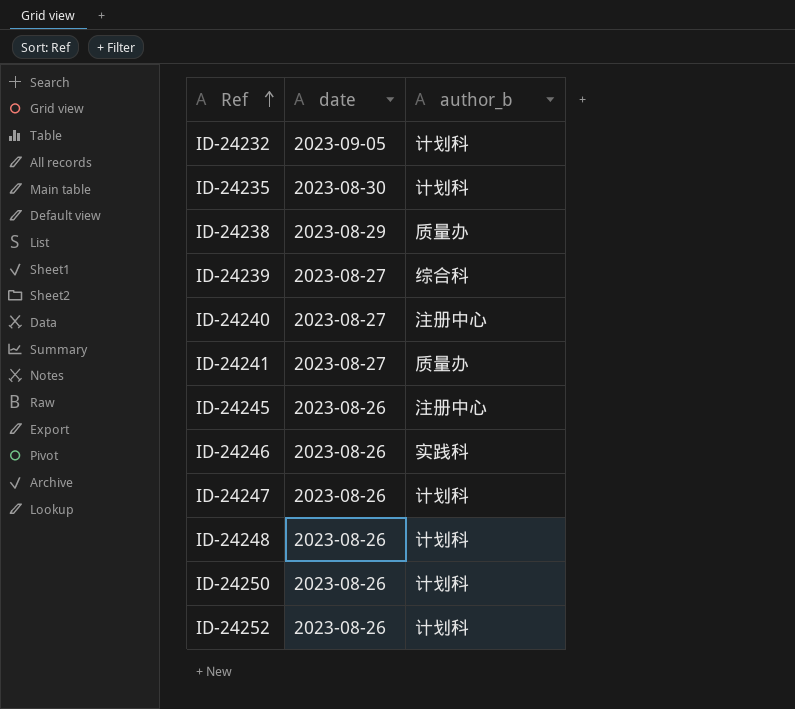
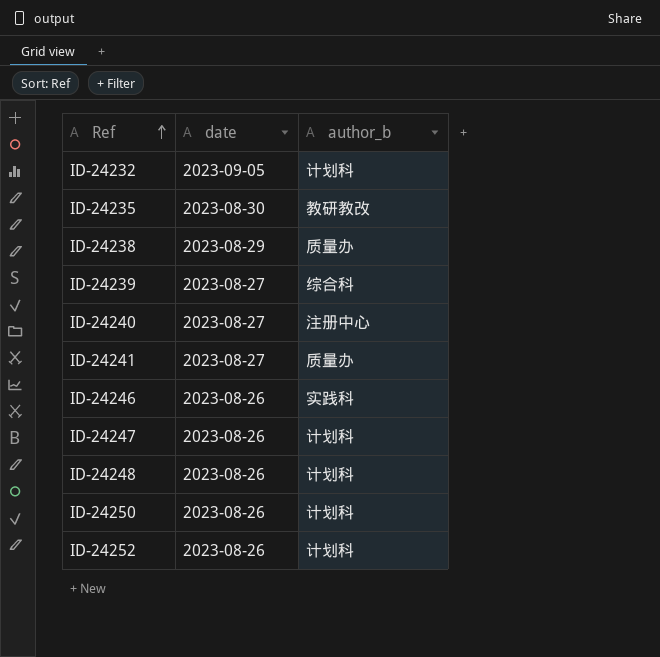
row ID-24245: 2023-08-26 | 注册中心 -> none
ID-24235 | author_b: 计划科 -> 教研教改

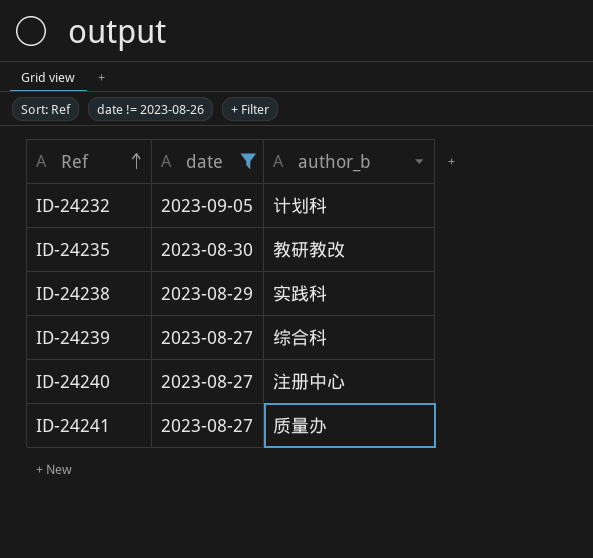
filter: none -> date != 2023-08-26
ID-24238 | author_b: 质量办 -> 实践科

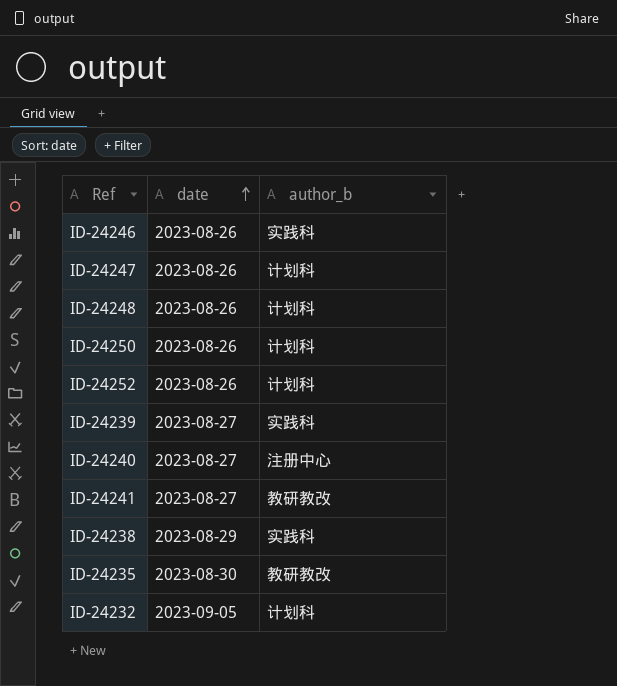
filter: date != 2023-08-26 -> none
row order: Ref ascending -> date ascending
ID-24239 | author_b: 综合科 -> 实践科
ID-24241 | author_b: 质量办 -> 教研教改

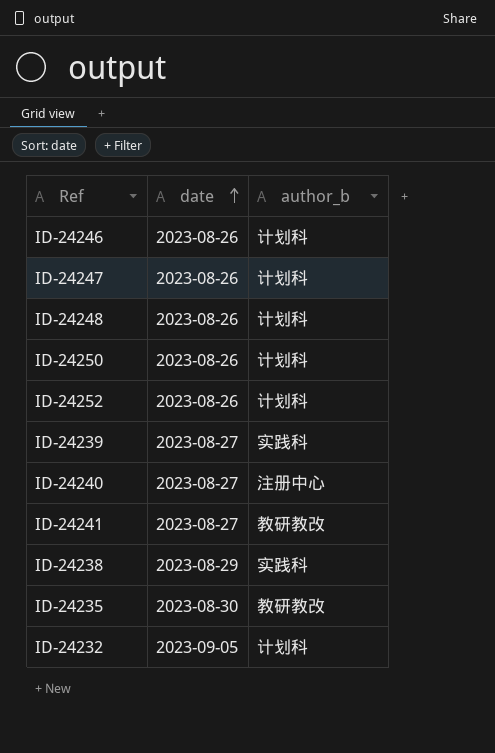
ID-24246 | author_b: 实践科 -> 计划科

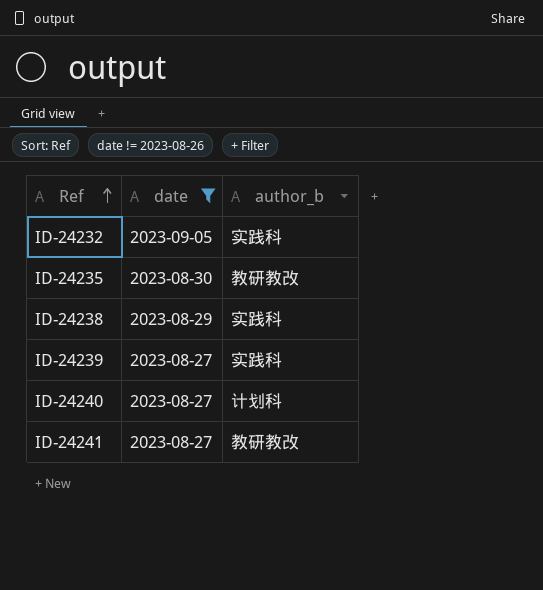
filter: none -> date != 2023-08-26
row order: date ascending -> Ref ascending
ID-24232 | author_b: 计划科 -> 实践科
ID-24240 | author_b: 注册中心 -> 计划科

